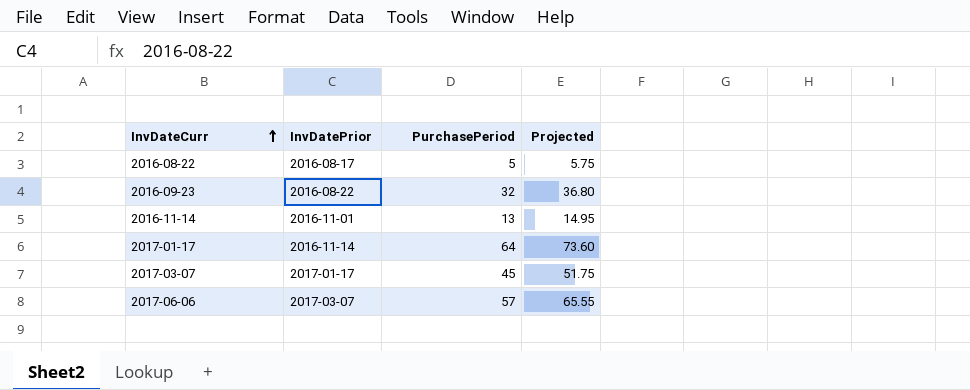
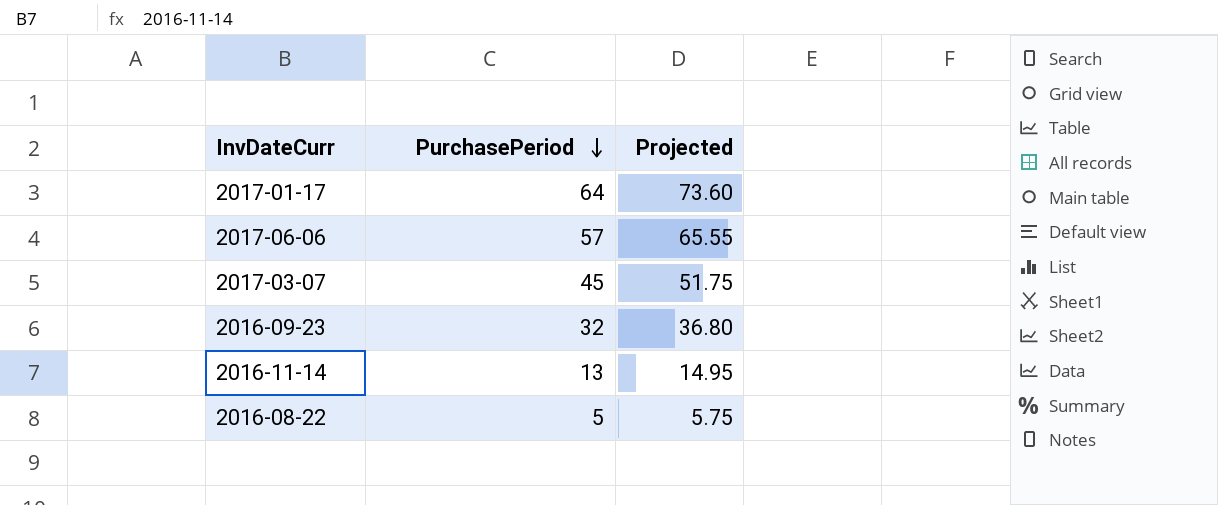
row order: InvDateCurr ascending -> PurchasePeriod descending
column InvDatePrior | position: 2 -> none

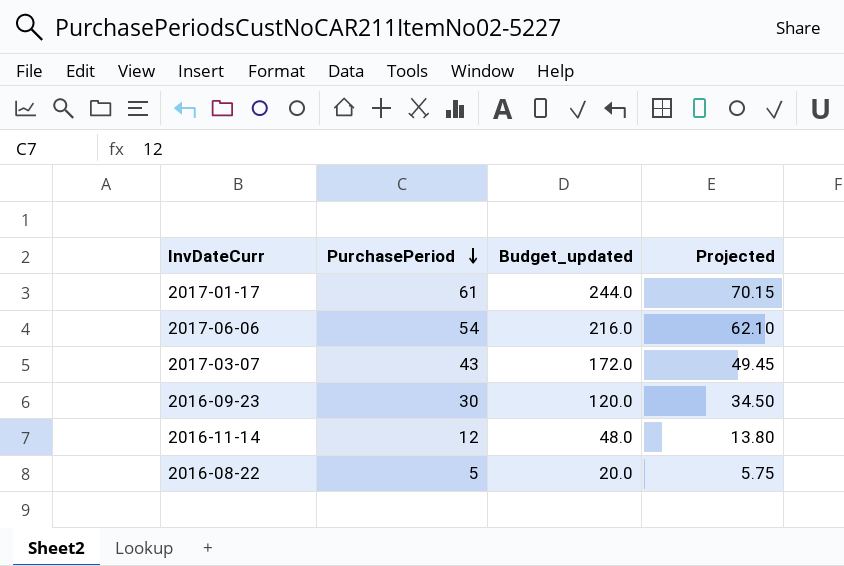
column Budget_updated | formula: none -> [PurchasePeriod] * 4
2017-01-17 | PurchasePeriod: 64 -> 61
2017-01-17 | Projected: 73.60 -> 70.15
2017-06-06 | PurchasePeriod: 57 -> 54
2017-06-06 | Projected: 65.55 -> 62.10
2017-03-07 | PurchasePeriod: 45 -> 43
2017-03-07 | Projected: 51.75 -> 49.45
2016-09-23 | PurchasePeriod: 32 -> 30
2016-09-23 | Projected: 36.80 -> 34.50
2016-11-14 | PurchasePeriod: 13 -> 12
2016-11-14 | Projected: 14.95 -> 13.80

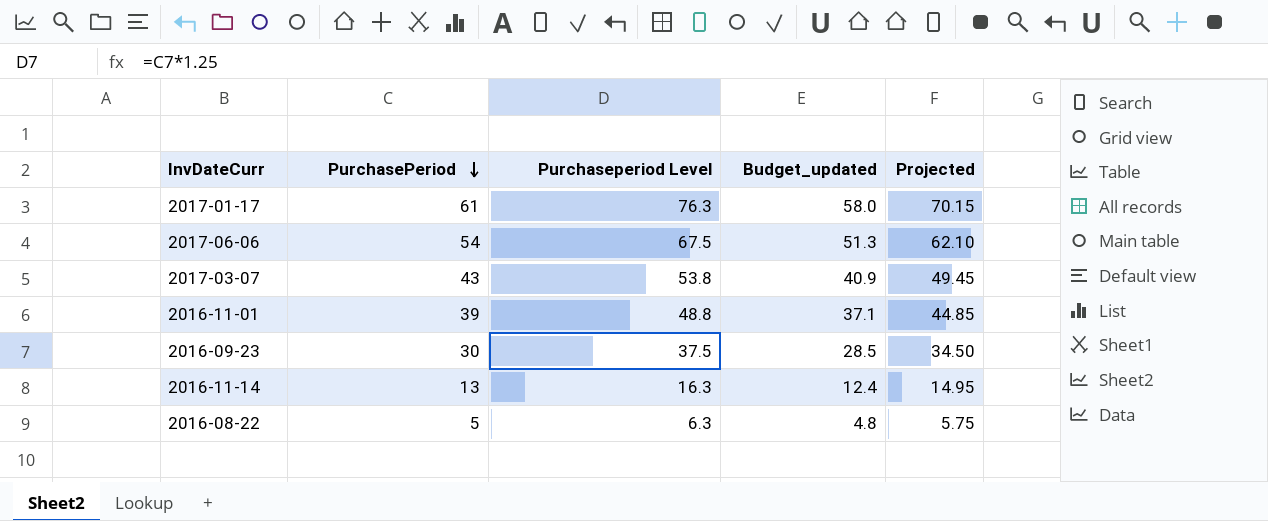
column Purchaseperiod Level | formula: none -> [PurchasePeriod] * 1.25
column Budget_updated | formula: [PurchasePeriod] * 4 -> [PurchasePeriod] * 0.95
row 2016-11-01: none -> 39 | 48.8 | 37.1 | 44.85
2016-11-14 | PurchasePeriod: 12 -> 13
2016-11-14 | Projected: 13.80 -> 14.95

